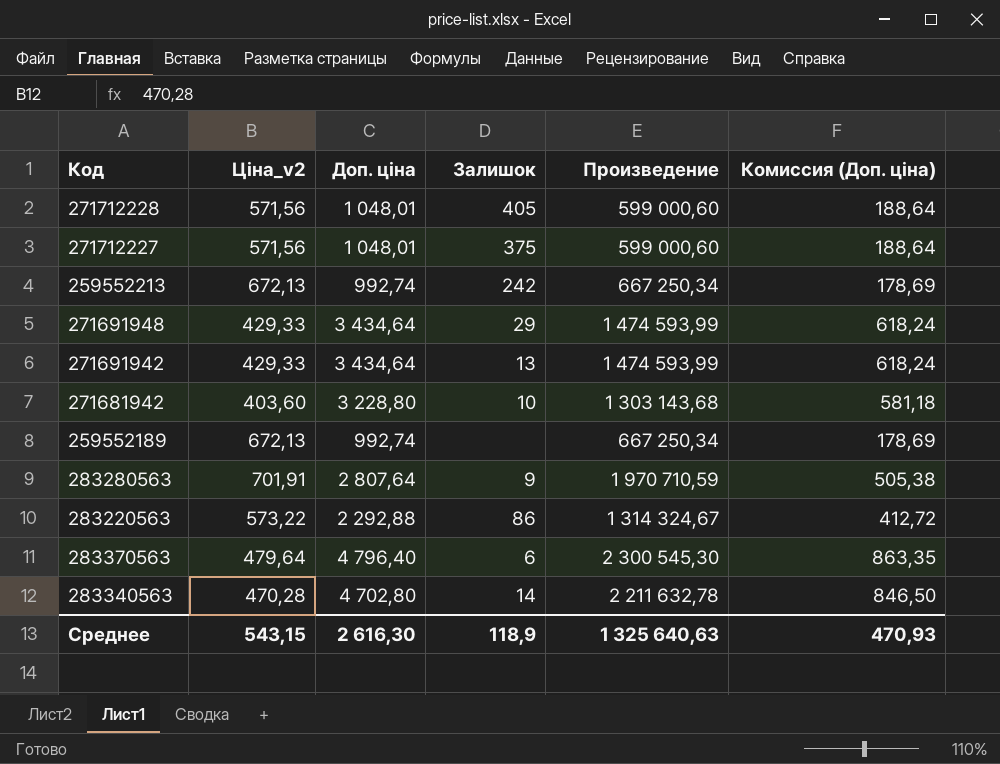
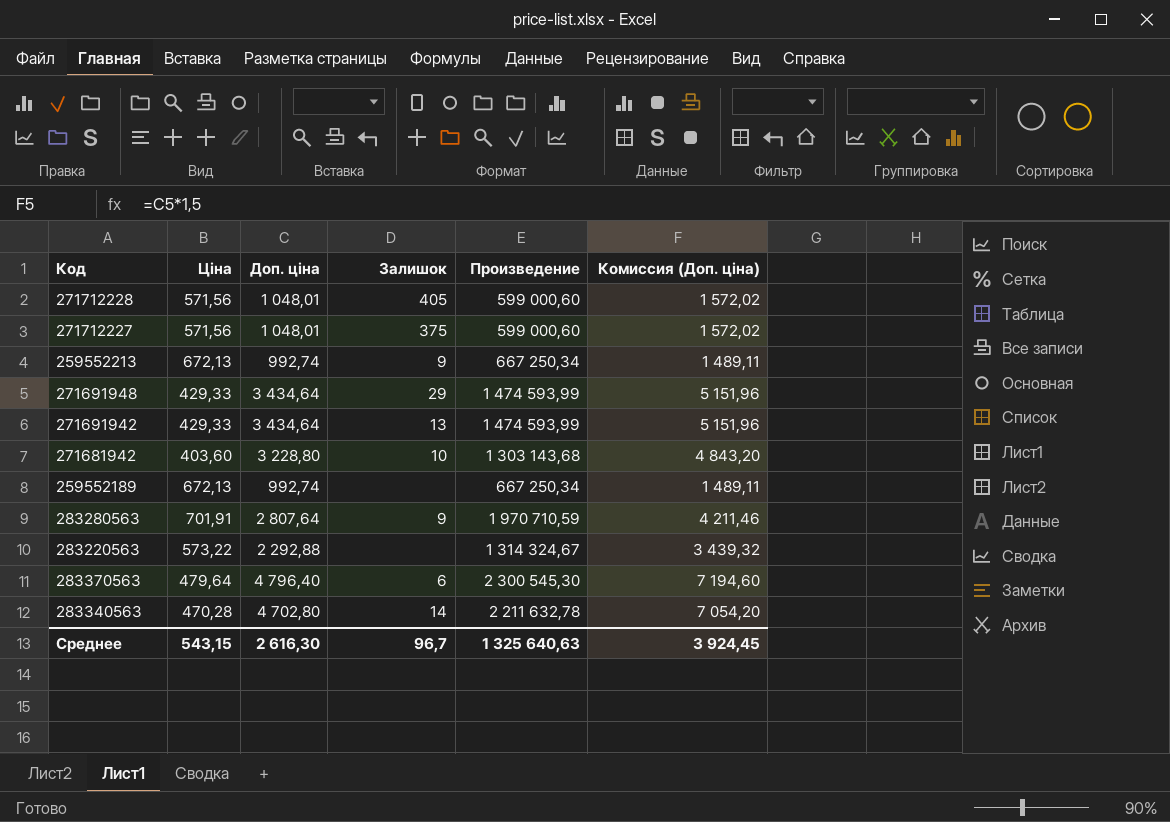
column name: Ціна_v2 -> Ціна
column Комиссия (Доп. ціна) | formula: [Доп. ціна] * 0,18 -> [Доп. ціна] * 1,5
259552213 | Залишок: 242 -> 9
283220563 | Залишок: 86 -> none
Среднее | Залишок: 118,9 -> 96,7
Среднее | Комиссия (Доп. ціна): 470,93 -> 3 924,45

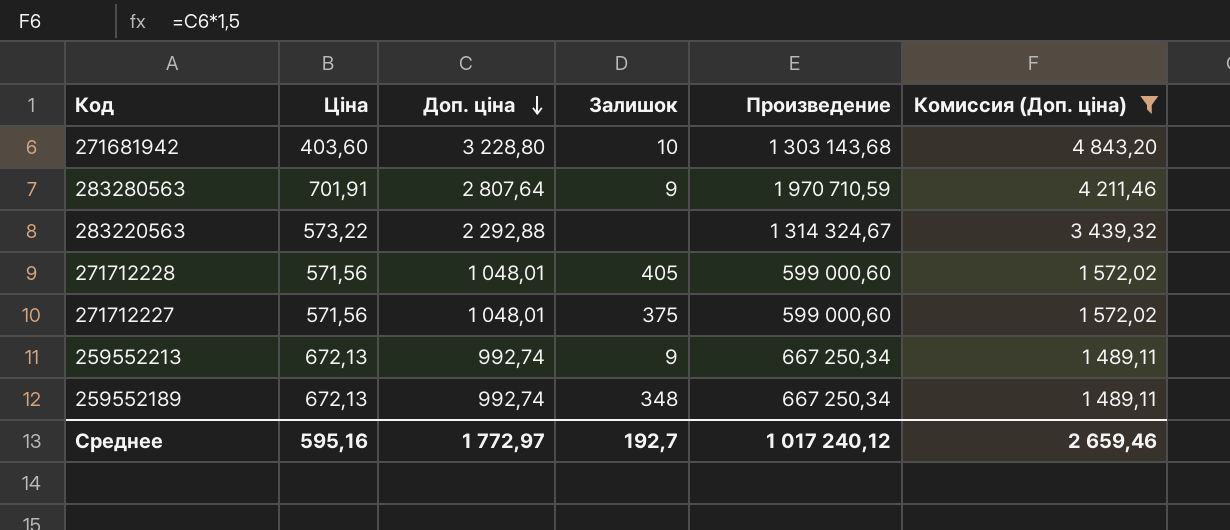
filter: none -> Комиссия (Доп. ціна) <= 4 843,20
row order: none -> Доп. ціна descending
259552189 | Залишок: none -> 348
Среднее | Ціна: 543,15 -> 595,16
Среднее | Доп. ціна: 2 616,30 -> 1 772,97
Среднее | Залишок: 96,7 -> 192,7
Среднее | Произведение: 1 325 640,63 -> 1 017 240,12
Среднее | Комиссия (Доп. ціна): 3 924,45 -> 2 659,46

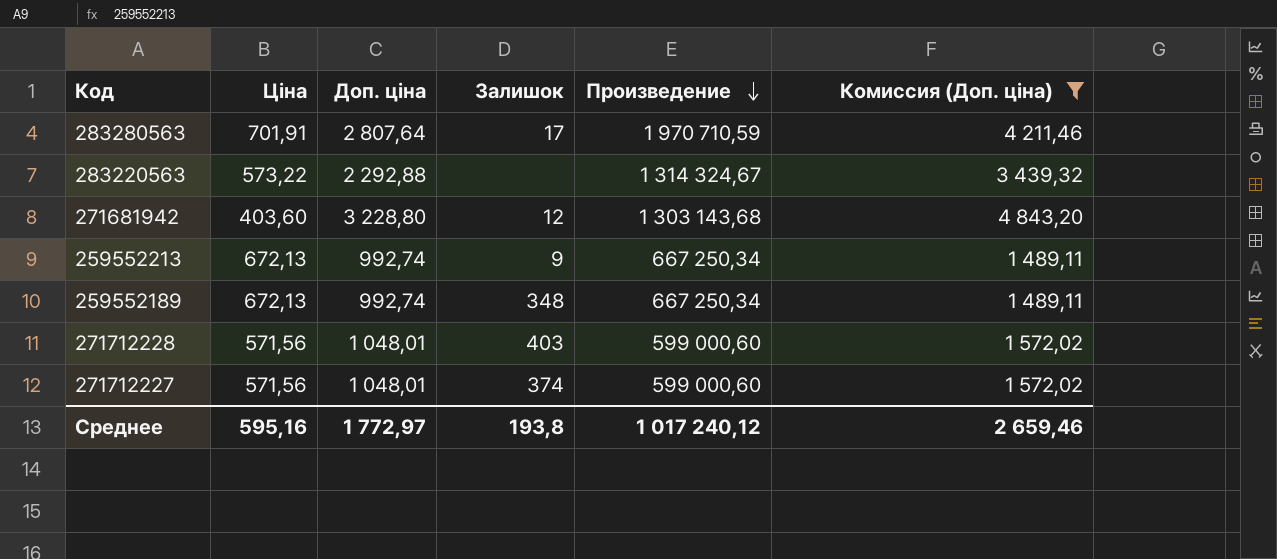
row order: Доп. ціна descending -> Произведение descending
283280563 | Залишок: 9 -> 17
271681942 | Залишок: 10 -> 12
271712228 | Залишок: 405 -> 403
271712227 | Залишок: 375 -> 374
Среднее | Залишок: 192,7 -> 193,8

